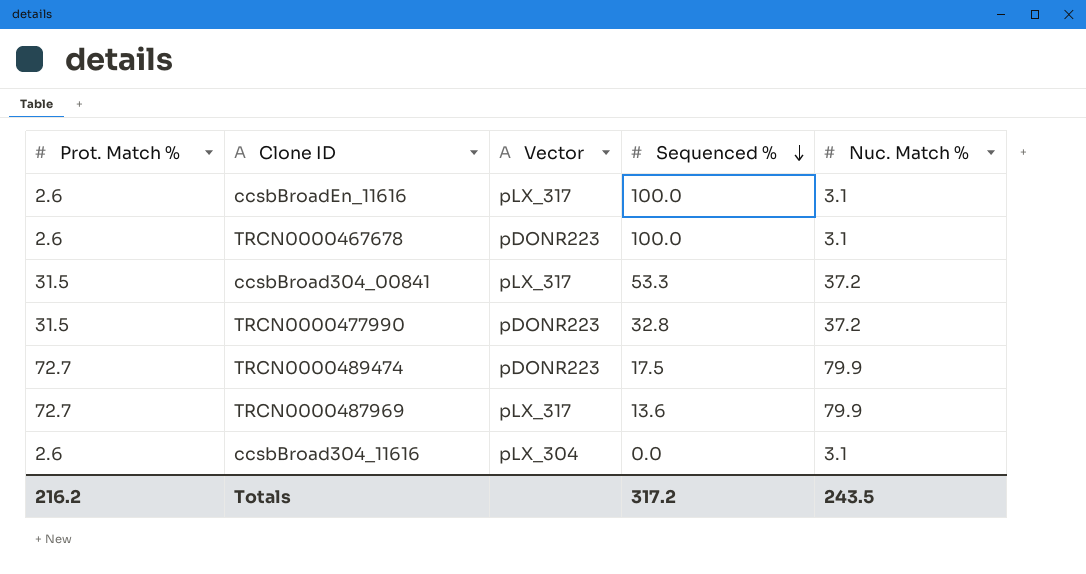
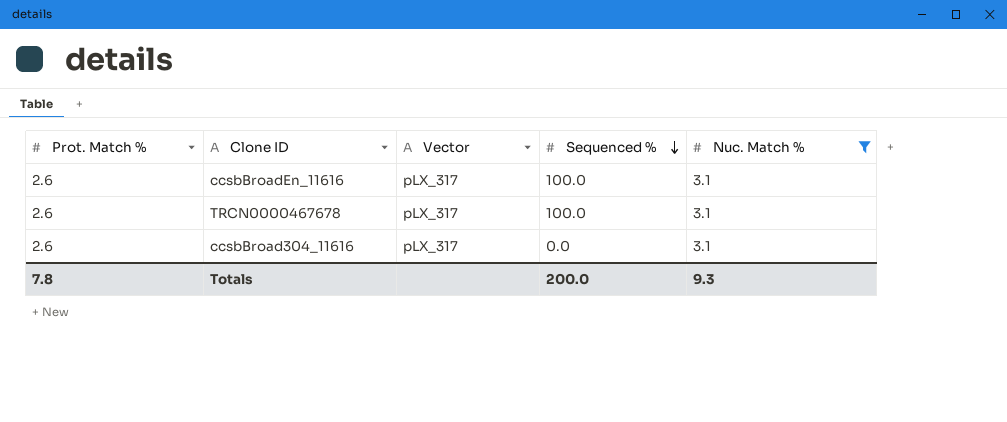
filter: none -> Nuc. Match % = 3.1
TRCN0000467678 | Vector: pDONR223 -> pLX_317
ccsbBroad304_11616 | Vector: pLX_304 -> pLX_317
Totals | Prot. Match %: 216.2 -> 7.8
Totals | Sequenced %: 317.2 -> 200.0
Totals | Nuc. Match %: 243.5 -> 9.3

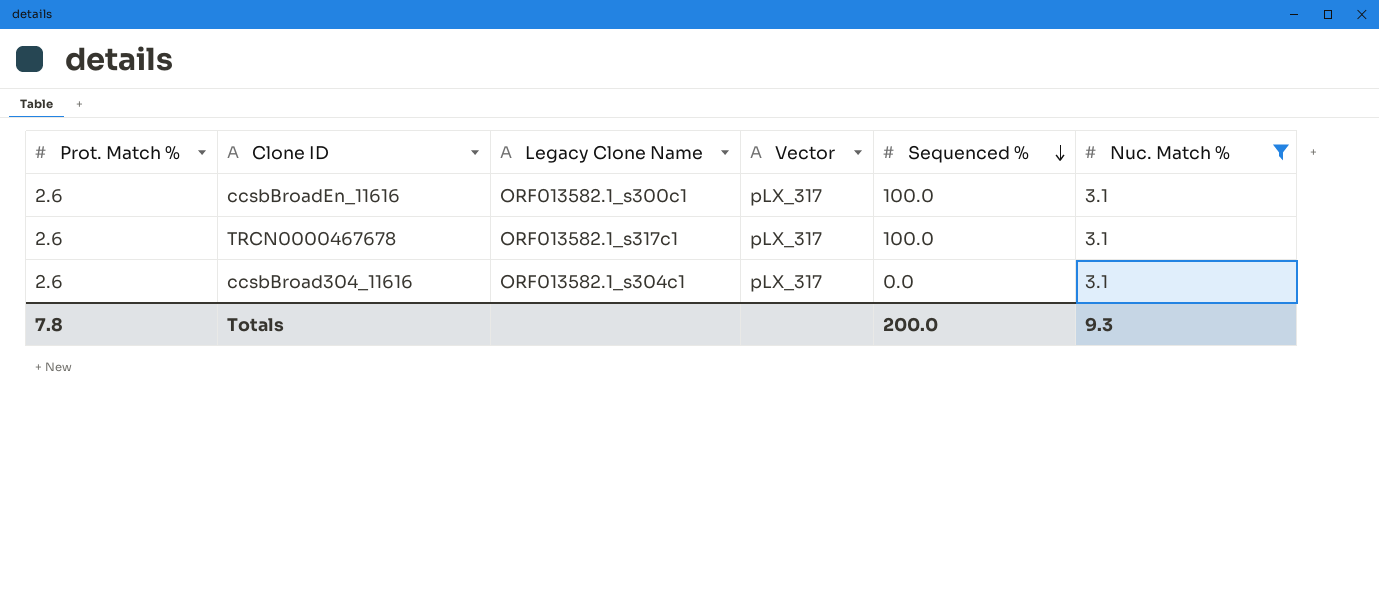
column Legacy Clone Name | position: none -> 3

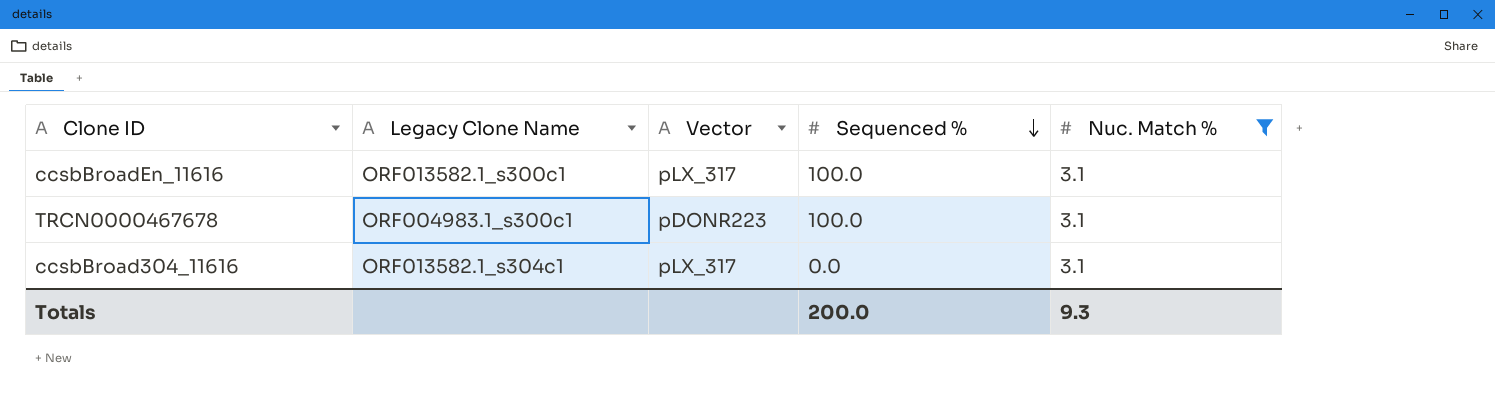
column Prot. Match % | position: 1 -> none
TRCN0000467678 | Legacy Clone Name: ORF013582.1_s317c1 -> ORF004983.1_s300c1
TRCN0000467678 | Vector: pLX_317 -> pDONR223

